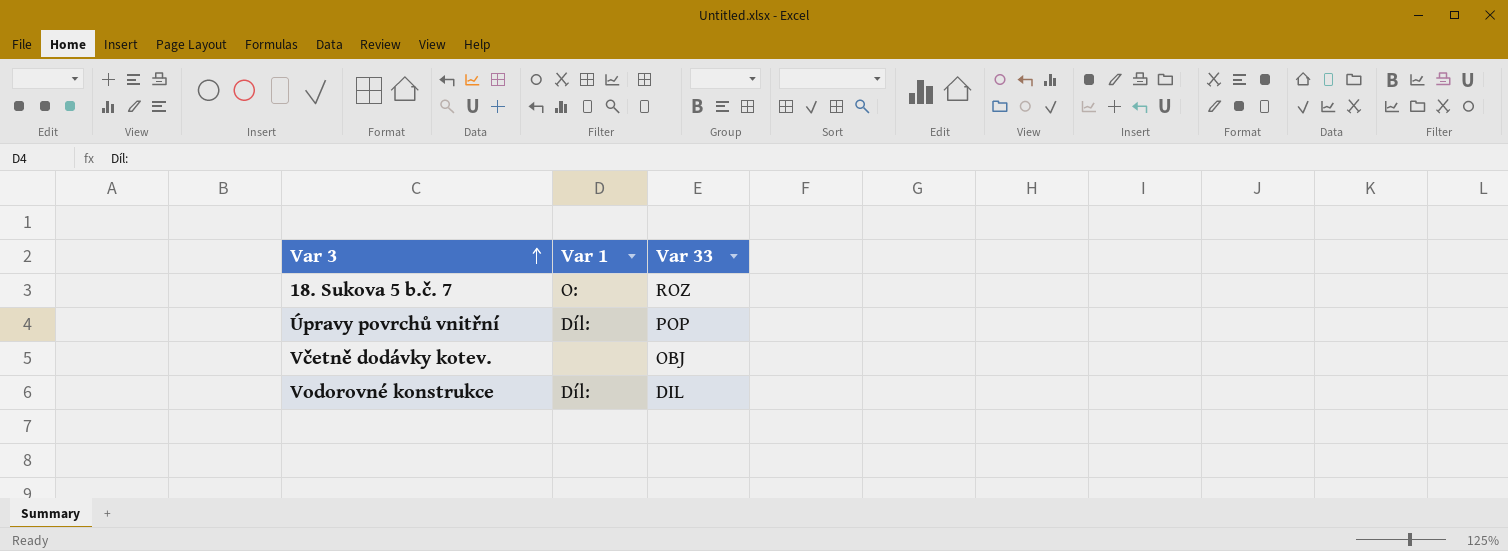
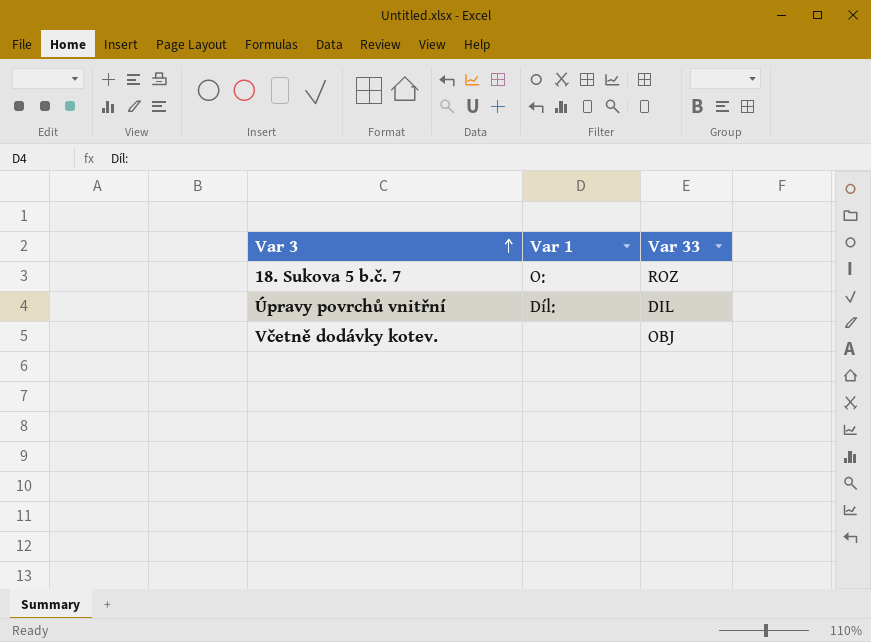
row Vodorovné konstrukce: Díl: | DIL -> none
Úpravy povrchů vnitřní | Var 33: POP -> DIL

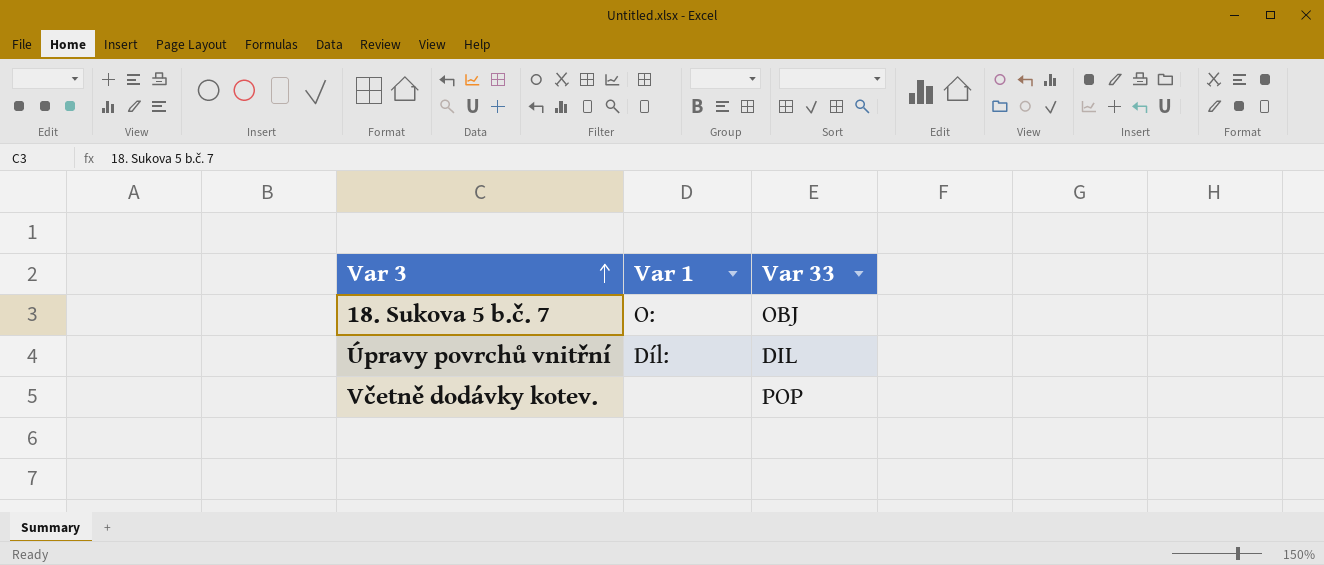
18. Sukova 5 b.č. 7 | Var 33: ROZ -> OBJ
Včetně dodávky kotev. | Var 33: OBJ -> POP

